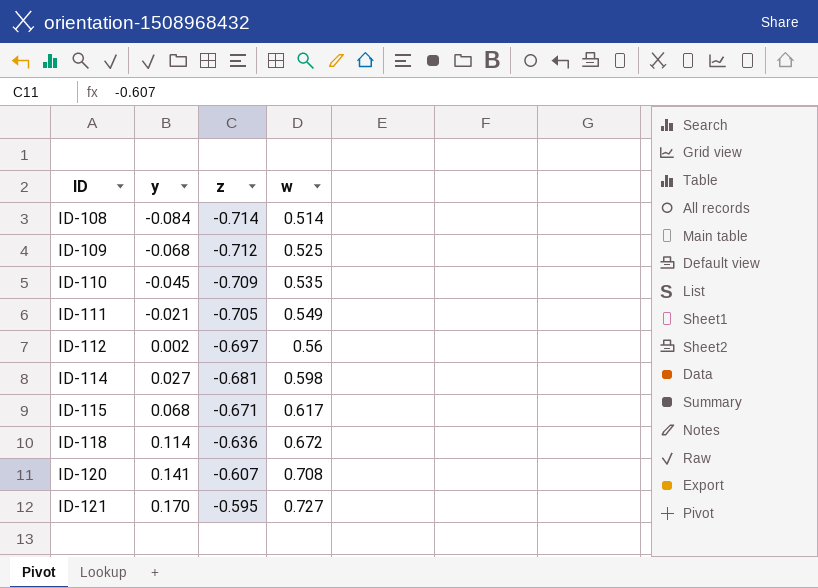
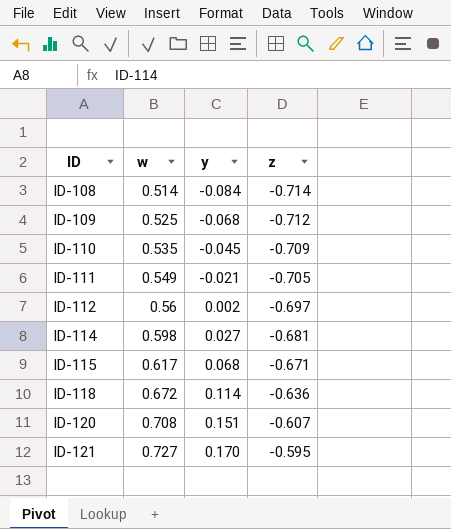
column w | position: 4 -> 2
ID-120 | y: 0.141 -> 0.151

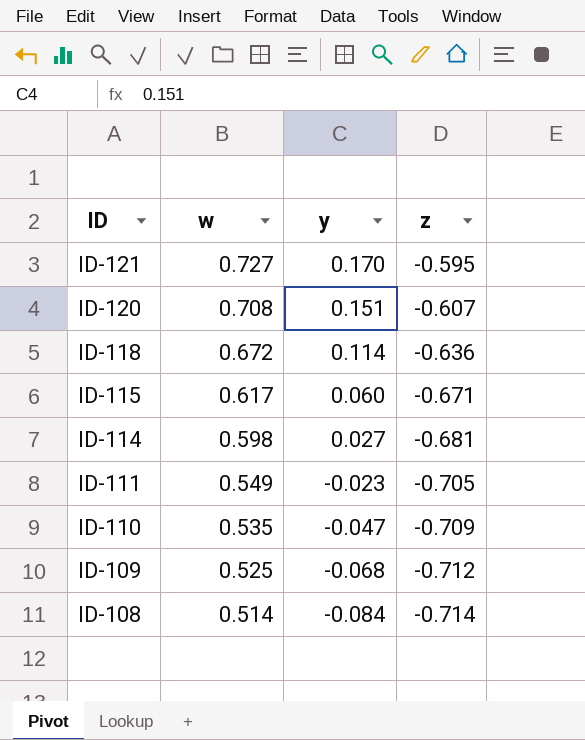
row order: ID ascending -> ID descending
row ID-112: 0.56 | 0.002 | -0.697 -> none
ID-115 | y: 0.068 -> 0.060
ID-111 | y: -0.021 -> -0.023
ID-110 | y: -0.045 -> -0.047

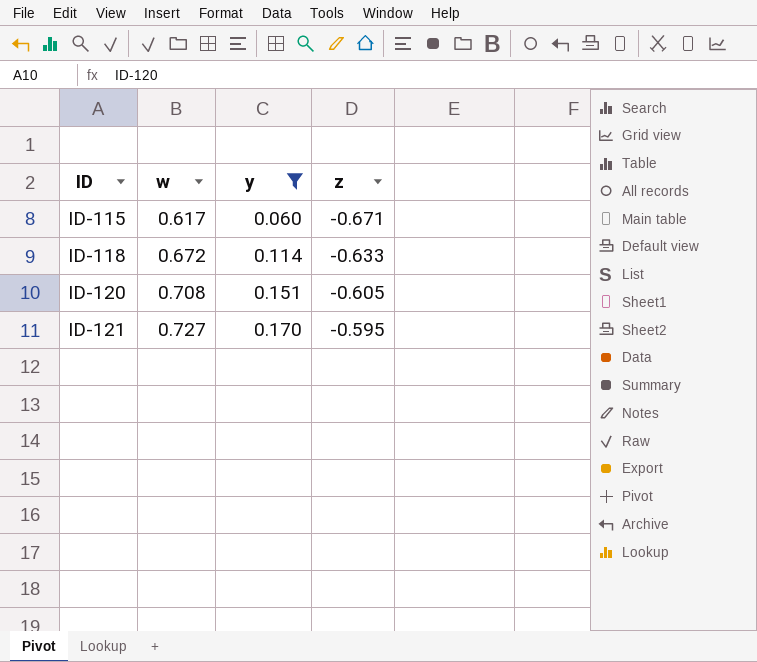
filter: none -> y >= 0.060
row order: ID descending -> ID ascending
ID-118 | z: -0.636 -> -0.633
ID-120 | z: -0.607 -> -0.605

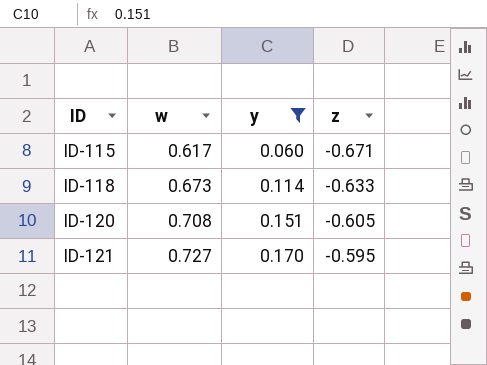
ID-118 | w: 0.672 -> 0.673

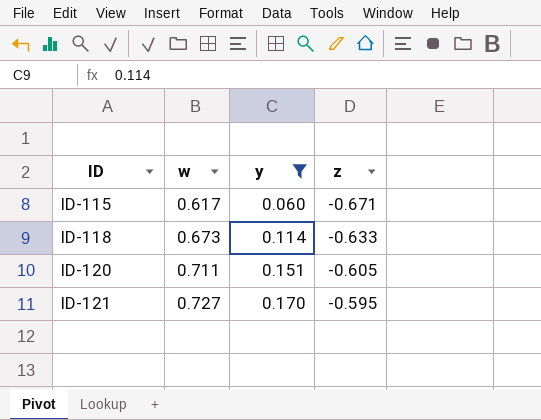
ID-120 | w: 0.708 -> 0.711

